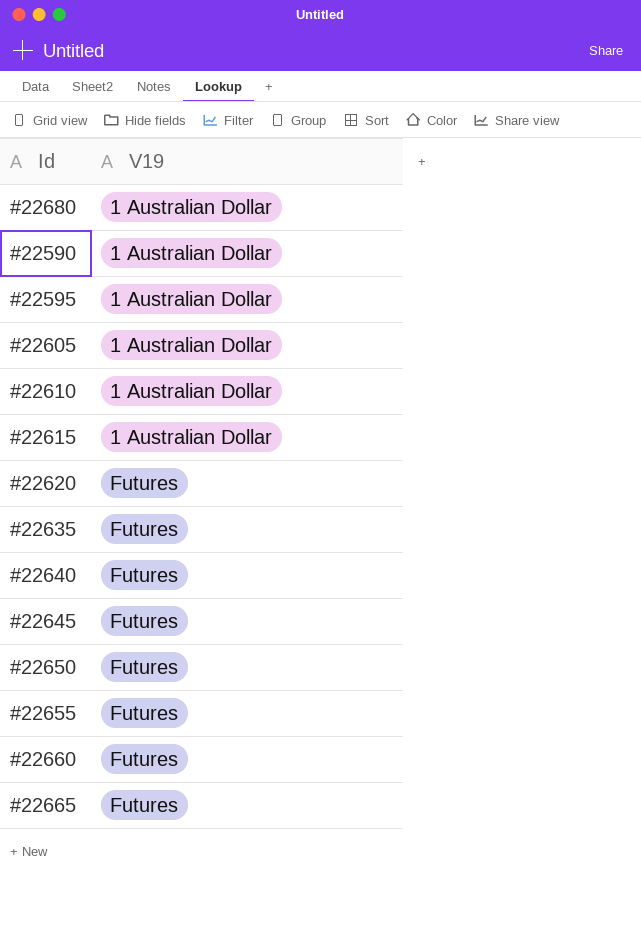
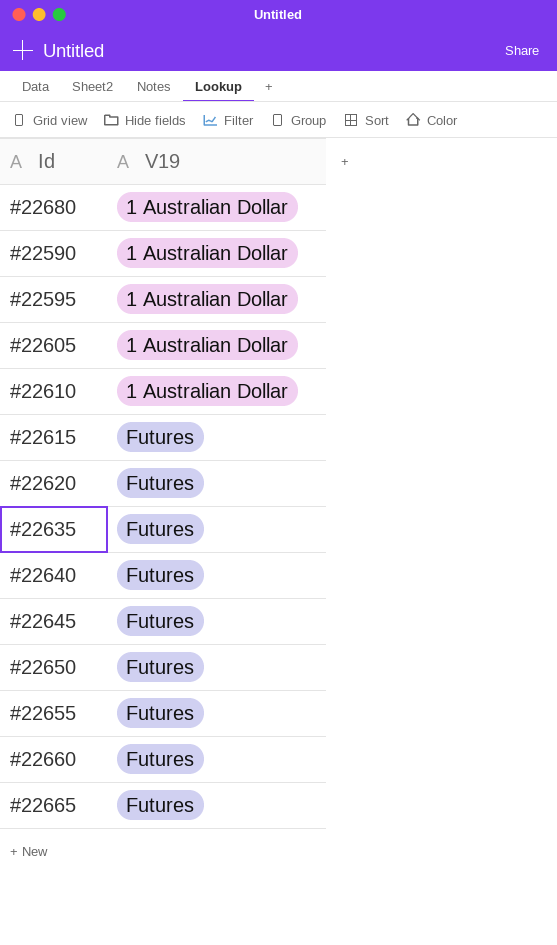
#22615 | V19: 1 Australian Dollar -> Futures

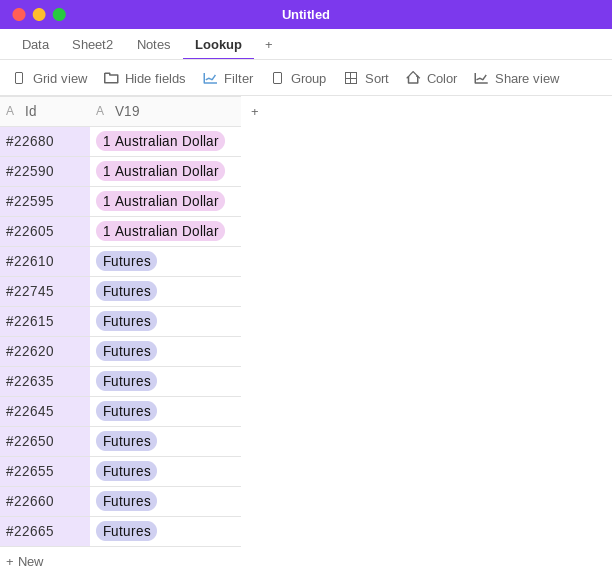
row #22640: Futures -> none
#22610 | V19: 1 Australian Dollar -> Futures
row #22745: none -> Futures

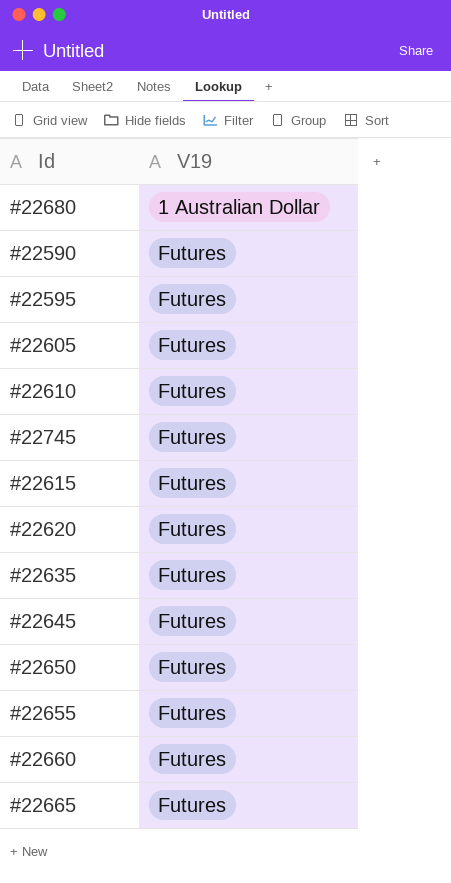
#22590 | V19: 1 Australian Dollar -> Futures
#22595 | V19: 1 Australian Dollar -> Futures
#22605 | V19: 1 Australian Dollar -> Futures

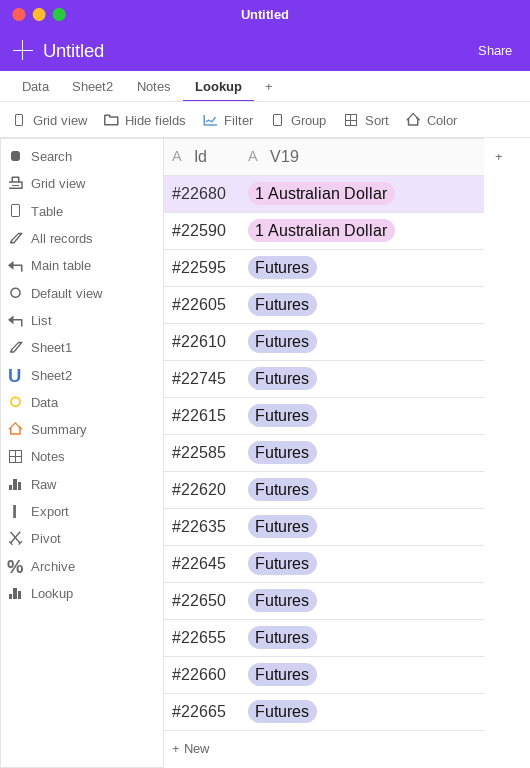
#22590 | V19: Futures -> 1 Australian Dollar
row #22585: none -> Futures

